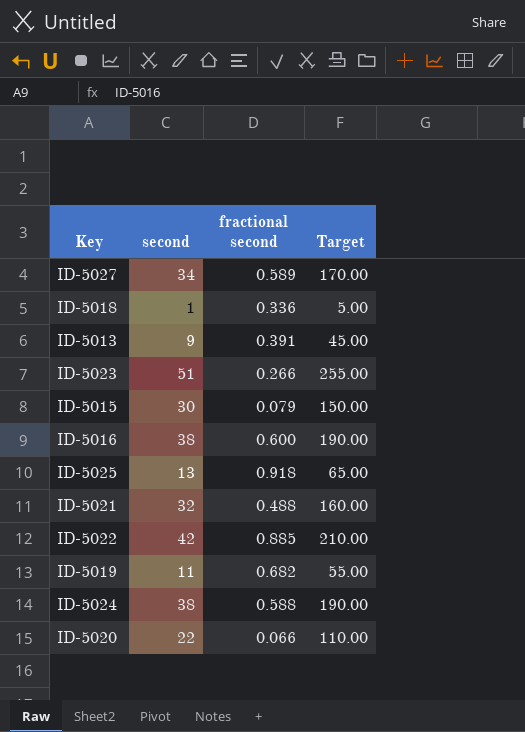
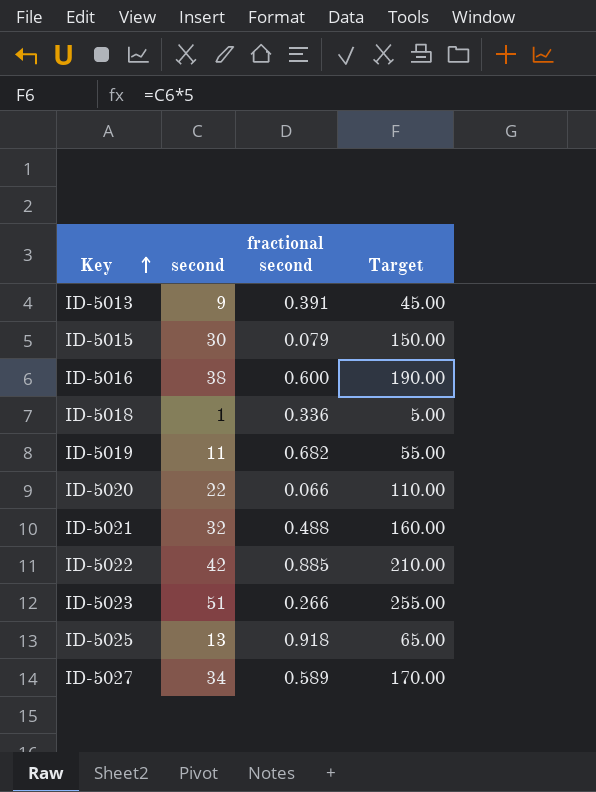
row order: none -> Key ascending
row ID-5024: 38 | 0.588 | 190.00 -> none

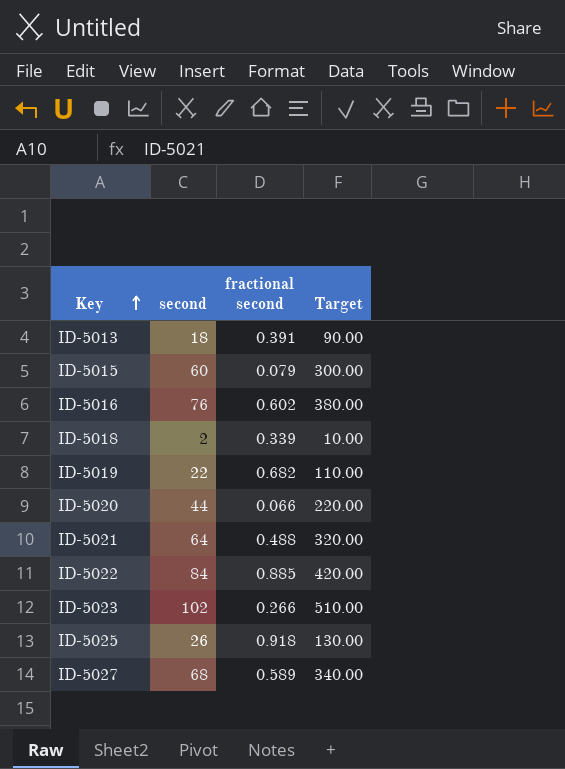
ID-5013 | second: 9 -> 18
ID-5013 | Target: 45.00 -> 90.00
ID-5015 | second: 30 -> 60
ID-5015 | Target: 150.00 -> 300.00
ID-5016 | second: 38 -> 76
ID-5016 | fractional second: 0.600 -> 0.602
ID-5016 | Target: 190.00 -> 380.00
ID-5018 | second: 1 -> 2
ID-5018 | fractional second: 0.336 -> 0.339
ID-5018 | Target: 5.00 -> 10.00
ID-5019 | second: 11 -> 22
ID-5019 | Target: 55.00 -> 110.00
ID-5020 | second: 22 -> 44
ID-5020 | Target: 110.00 -> 220.00
ID-5021 | second: 32 -> 64
ID-5021 | Target: 160.00 -> 320.00
ID-5022 | second: 42 -> 84
ID-5022 | Target: 210.00 -> 420.00
ID-5023 | second: 51 -> 102
ID-5023 | Target: 255.00 -> 510.00
ID-5025 | second: 13 -> 26
ID-5025 | Target: 65.00 -> 130.00
ID-5027 | second: 34 -> 68
ID-5027 | Target: 170.00 -> 340.00

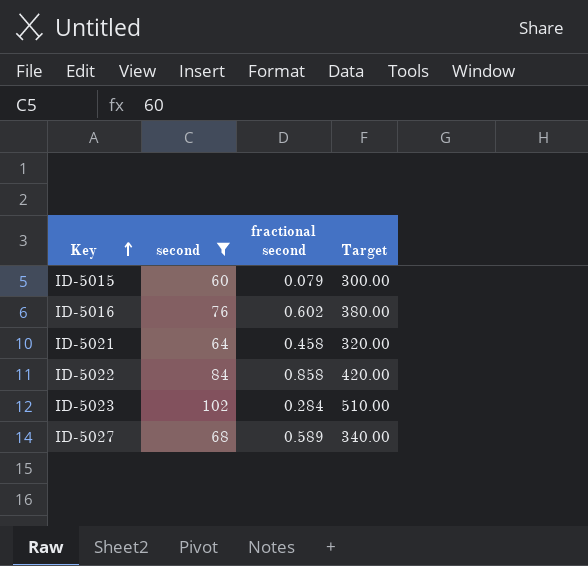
filter: none -> second >= 60
ID-5021 | fractional second: 0.488 -> 0.458
ID-5022 | fractional second: 0.885 -> 0.858
ID-5023 | fractional second: 0.266 -> 0.284

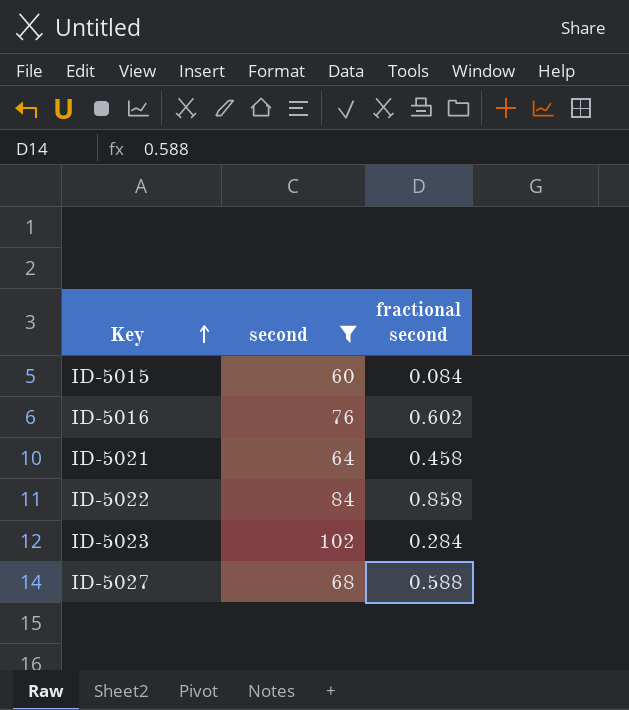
column Target | formula: [second] * 5 -> none
ID-5015 | fractional second: 0.079 -> 0.084
ID-5027 | fractional second: 0.589 -> 0.588

